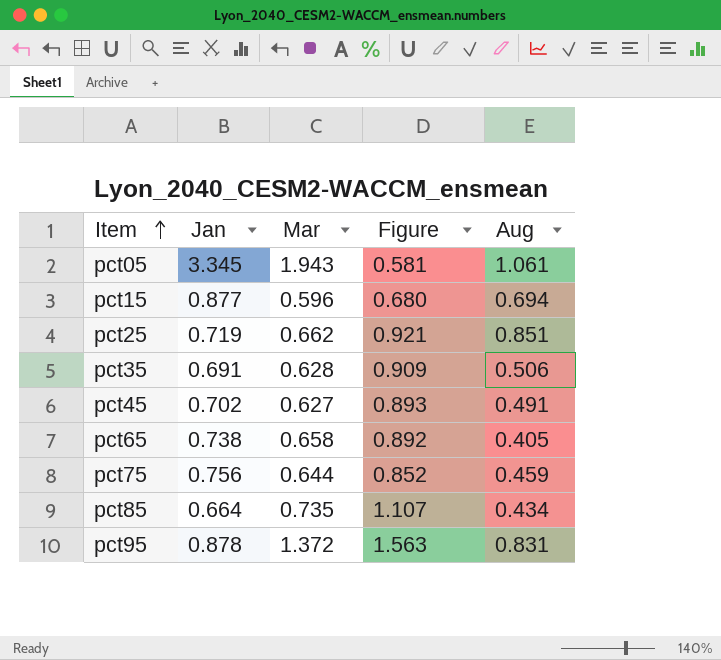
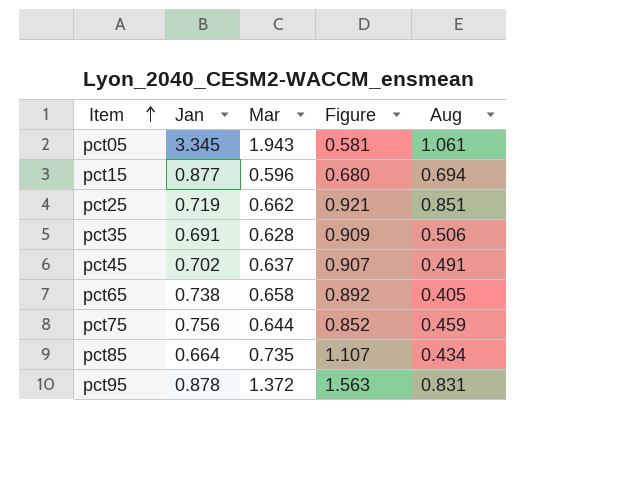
pct45 | Mar: 0.627 -> 0.637
pct45 | Figure: 0.893 -> 0.907

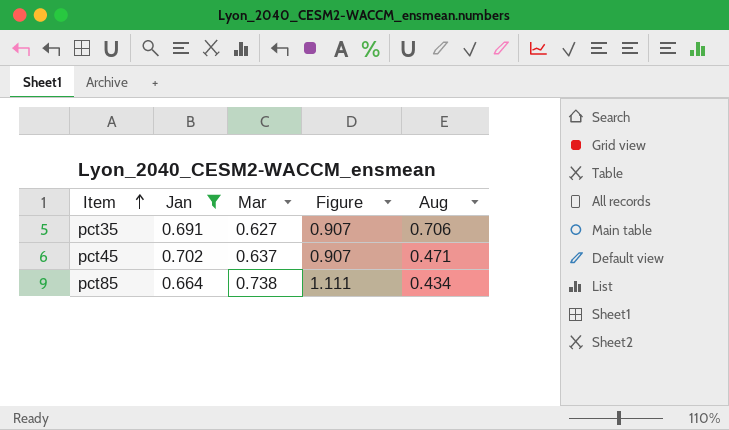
filter: none -> Jan <= 0.702
pct35 | Mar: 0.628 -> 0.627
pct35 | Figure: 0.909 -> 0.907
pct35 | Aug: 0.506 -> 0.706
pct45 | Aug: 0.491 -> 0.471
pct85 | Mar: 0.735 -> 0.738
pct85 | Figure: 1.107 -> 1.111

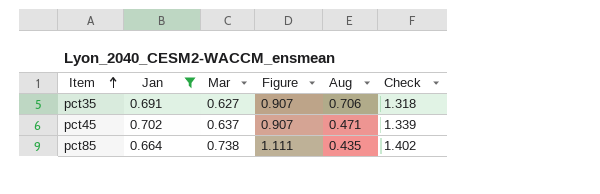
column Check | formula: none -> [Jan] + [Mar]
pct85 | Aug: 0.434 -> 0.435

